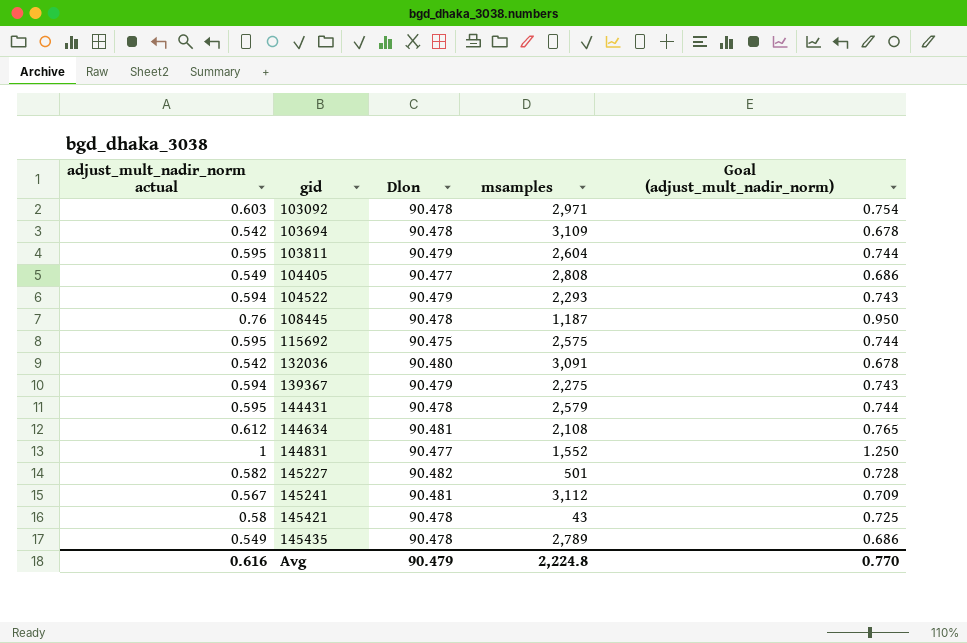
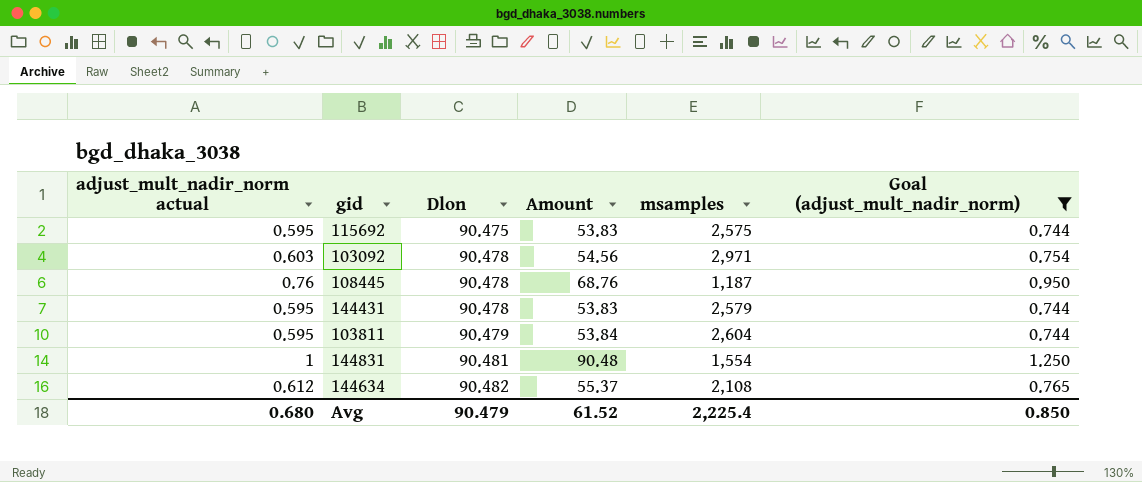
filter: none -> Goal (adjust_mult_nadir_norm) >= 0.744
row order: gid ascending -> Dlon ascending
column Amount | formula: none -> [adjust_mult_nadir_norm actual] * [Dlon]
144831 | Dlon: 90.477 -> 90.481
144831 | msamples: 1,552 -> 1,554
144634 | Dlon: 90.481 -> 90.482
Avg | adjust_mult_nadir_norm actual: 0.616 -> 0.680
Avg | msamples: 2,224.8 -> 2,225.4
Avg | Goal (adjust_mult_nadir_norm): 0.770 -> 0.850

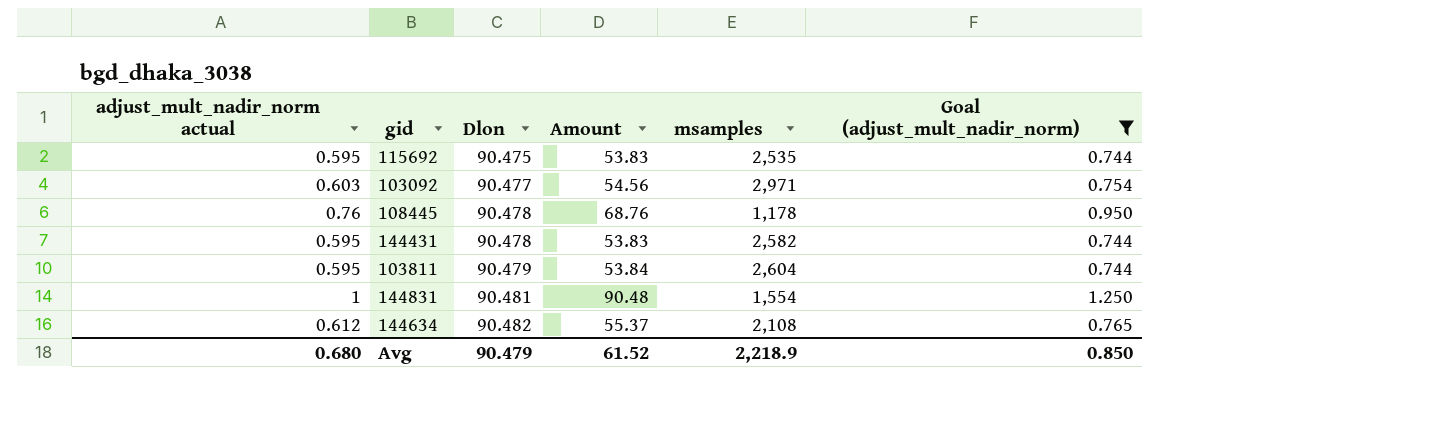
115692 | msamples: 2,575 -> 2,535
103092 | Dlon: 90.478 -> 90.477
108445 | msamples: 1,187 -> 1,178
144431 | msamples: 2,579 -> 2,582
Avg | msamples: 2,225.4 -> 2,218.9

